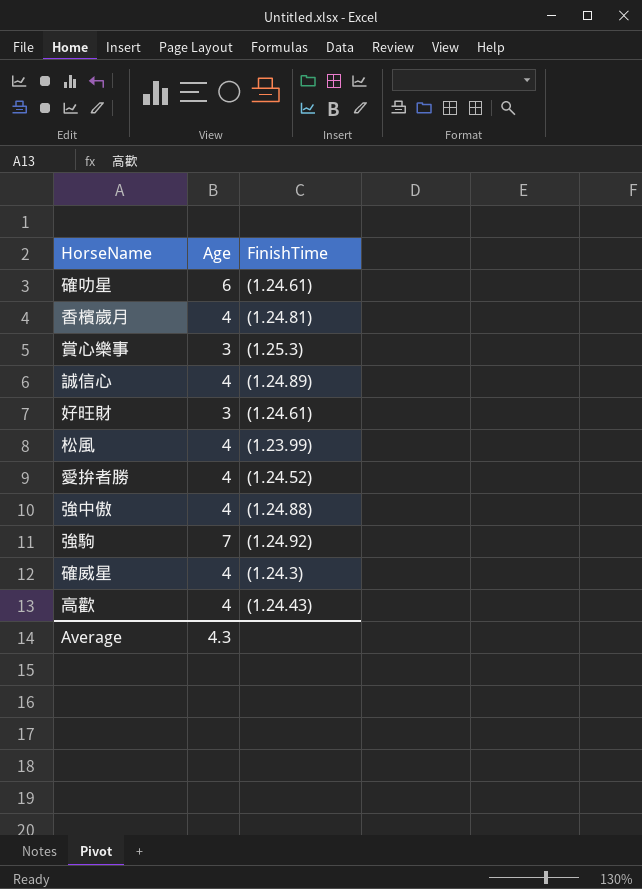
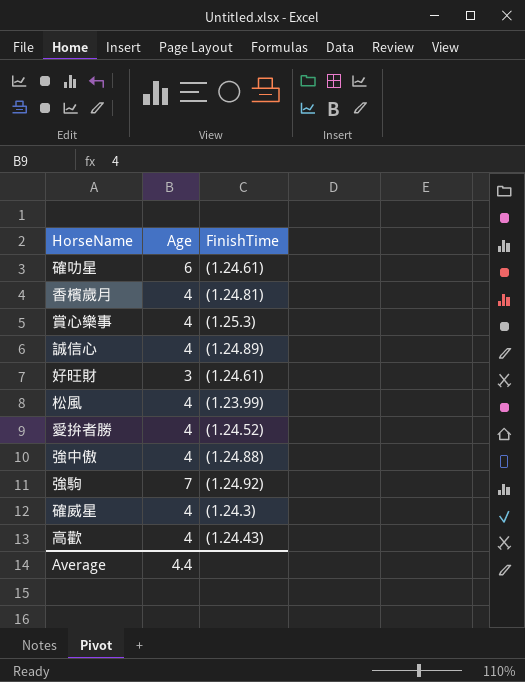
賞心樂事 | Age: 3 -> 4
Average | Age: 4.3 -> 4.4

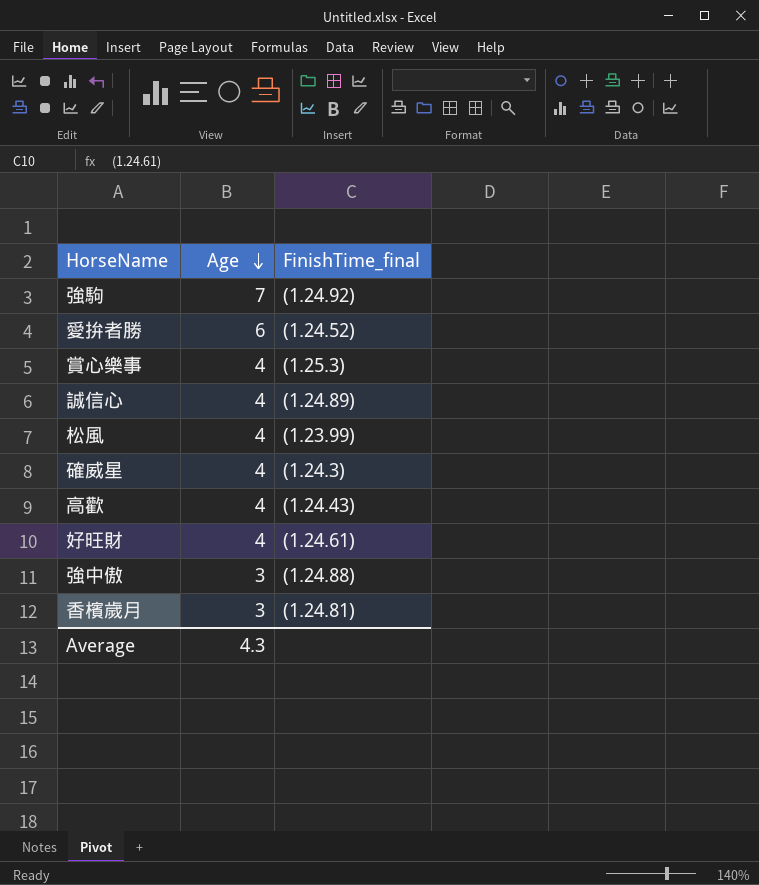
row order: none -> Age descending
column name: FinishTime -> FinishTime_final
row 確叻星: 6 | (1.24.61) -> none
愛拚者勝 | Age: 4 -> 6
好旺財 | Age: 3 -> 4
強中傲 | Age: 4 -> 3
香檳歲月 | Age: 4 -> 3
Average | Age: 4.4 -> 4.3

